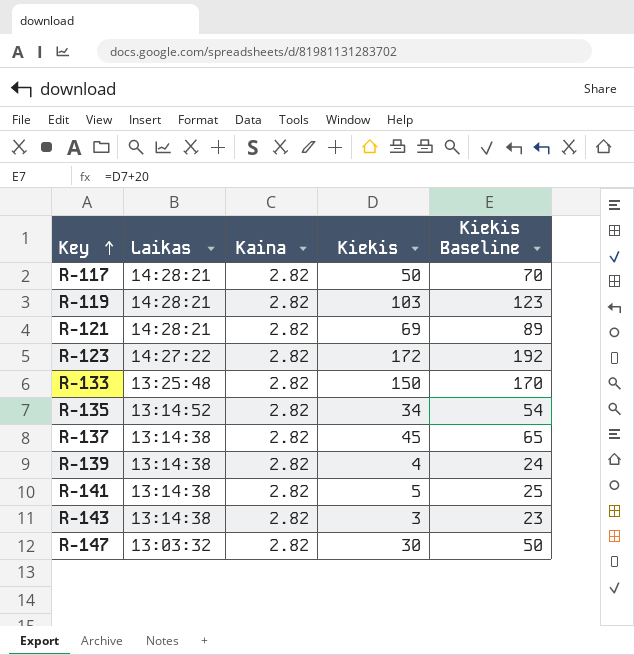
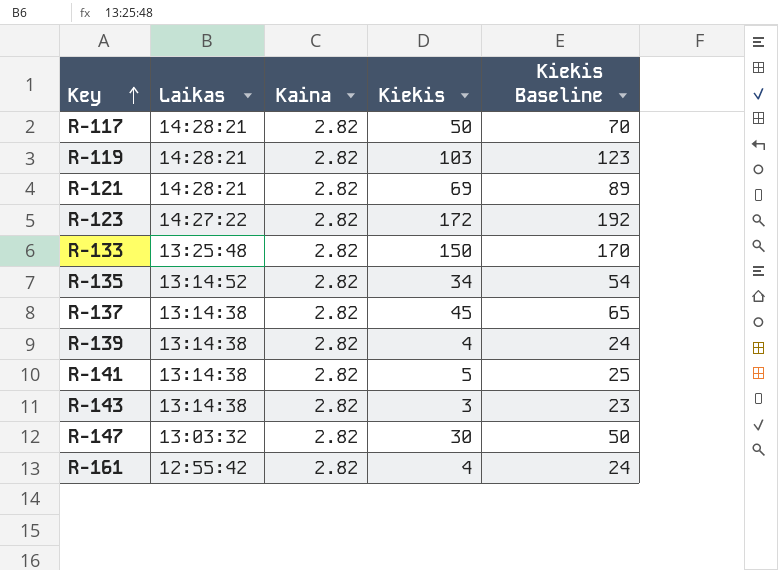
row R-161: none -> 12:55:42 | 2.82 | 4 | 24

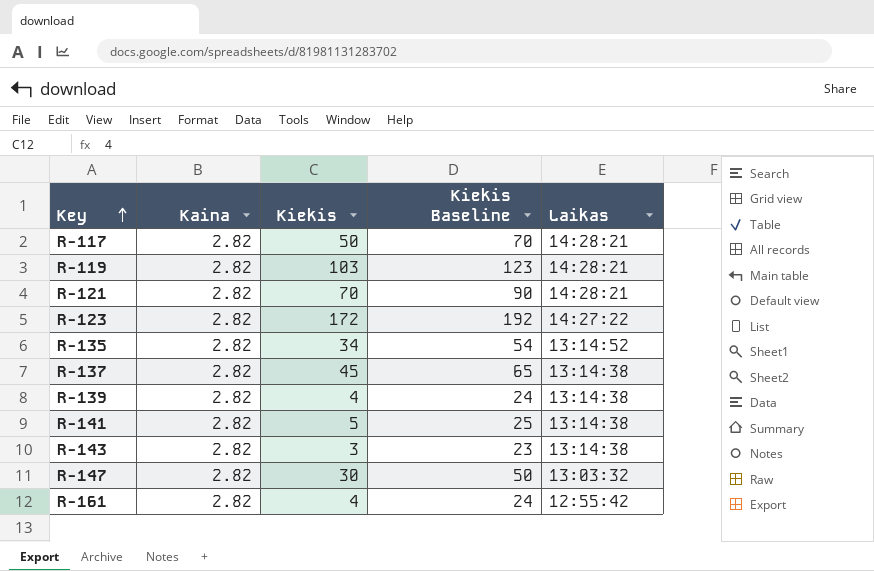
column Laikas | position: 2 -> 5
row R-133: 13:25:48 | 2.82 | 150 | 170 -> none
R-121 | Kiekis: 69 -> 70
R-121 | Kiekis Baseline: 89 -> 90

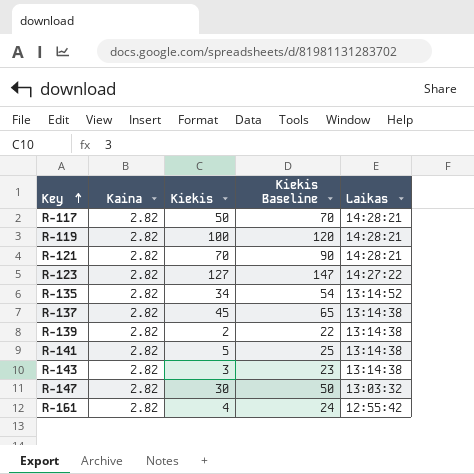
R-119 | Kiekis: 103 -> 100
R-119 | Kiekis Baseline: 123 -> 120
R-123 | Kiekis: 172 -> 127
R-123 | Kiekis Baseline: 192 -> 147
R-139 | Kiekis: 4 -> 2
R-139 | Kiekis Baseline: 24 -> 22

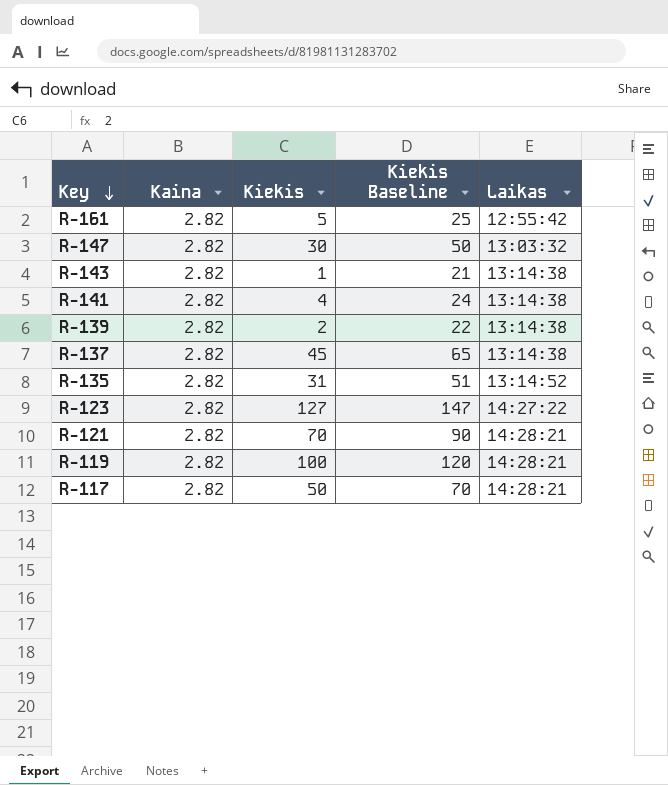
row order: Key ascending -> Key descending
R-161 | Kiekis: 4 -> 5
R-161 | Kiekis Baseline: 24 -> 25
R-143 | Kiekis: 3 -> 1
R-143 | Kiekis Baseline: 23 -> 21
R-141 | Kiekis: 5 -> 4
R-141 | Kiekis Baseline: 25 -> 24
R-135 | Kiekis: 34 -> 31
R-135 | Kiekis Baseline: 54 -> 51

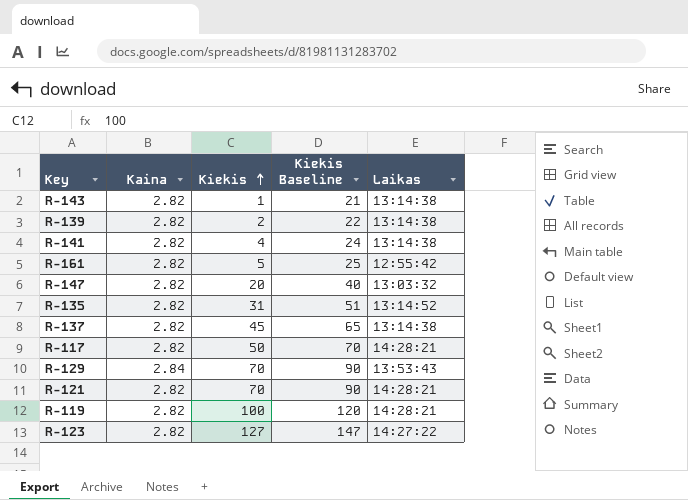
row order: Key descending -> Kiekis ascending
R-147 | Kiekis: 30 -> 20
R-147 | Kiekis Baseline: 50 -> 40
row R-129: none -> 2.84 | 70 | 90 | 13:53:43

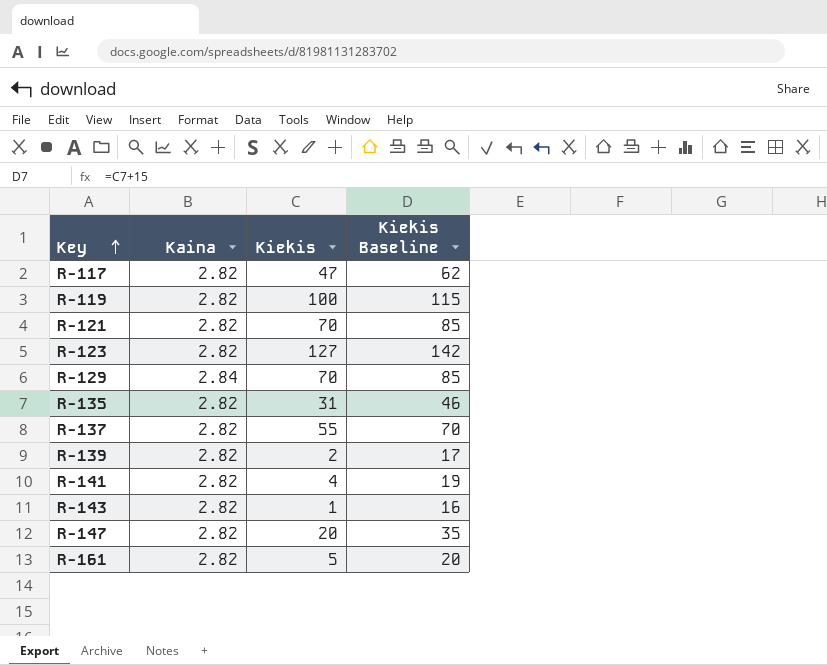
row order: Kiekis ascending -> Key ascending
column Laikas | position: 5 -> none
column Kiekis Baseline | formula: [Kiekis] + 20 -> [Kiekis] + 15
R-117 | Kiekis: 50 -> 47
R-137 | Kiekis: 45 -> 55

